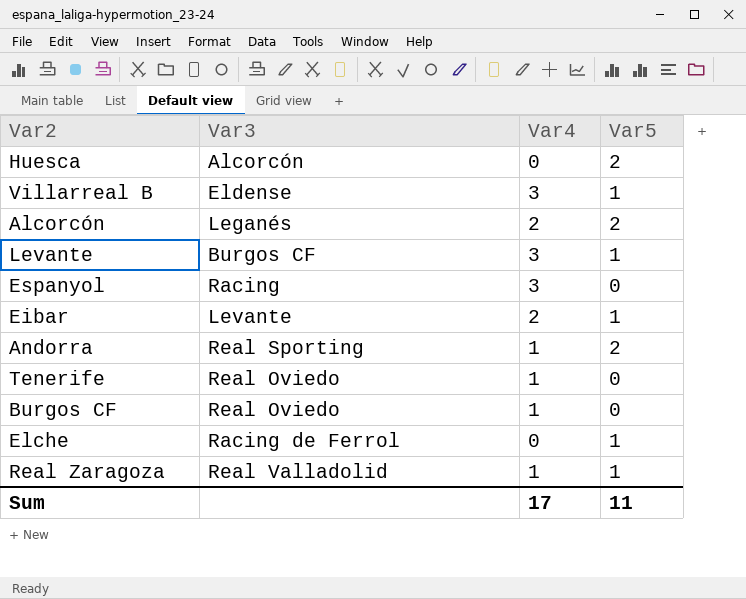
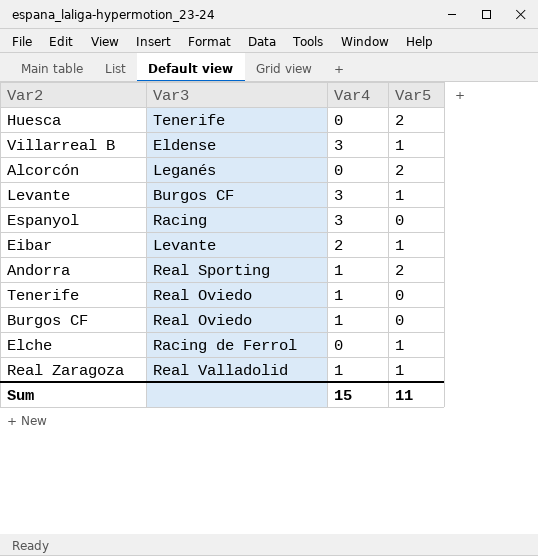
Huesca | Var3: Alcorcón -> Tenerife
Alcorcón | Var4: 2 -> 0
Sum | Var4: 17 -> 15

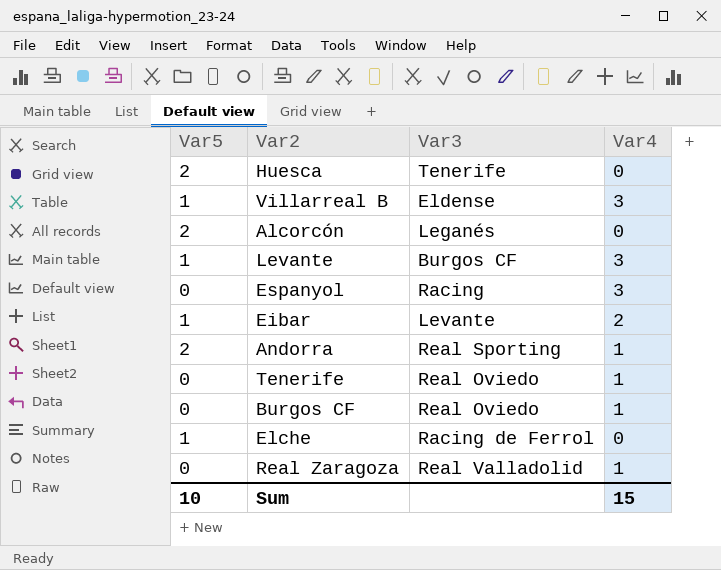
column Var5 | position: 4 -> 1
Real Zaragoza | Var5: 1 -> 0
Sum | Var5: 11 -> 10

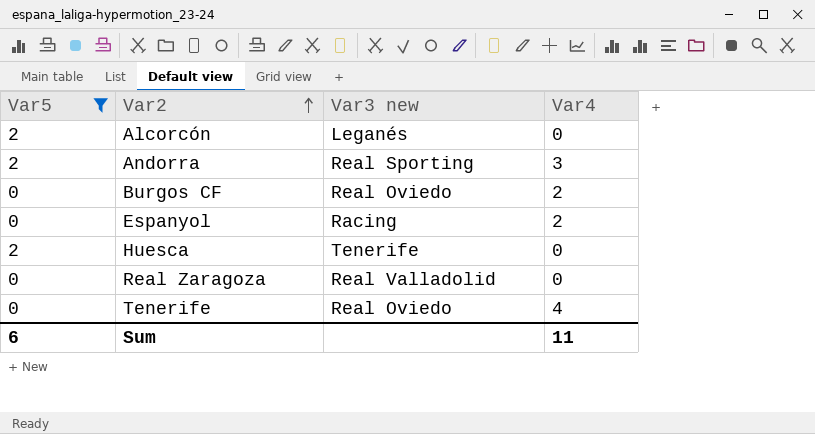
filter: none -> Var5 != 1
row order: none -> Var2 ascending
column name: Var3 -> Var3 new
Andorra | Var4: 1 -> 3
Burgos CF | Var4: 1 -> 2
Espanyol | Var4: 3 -> 2
Real Zaragoza | Var4: 1 -> 0
Tenerife | Var4: 1 -> 4
Sum | Var5: 10 -> 6
Sum | Var4: 15 -> 11

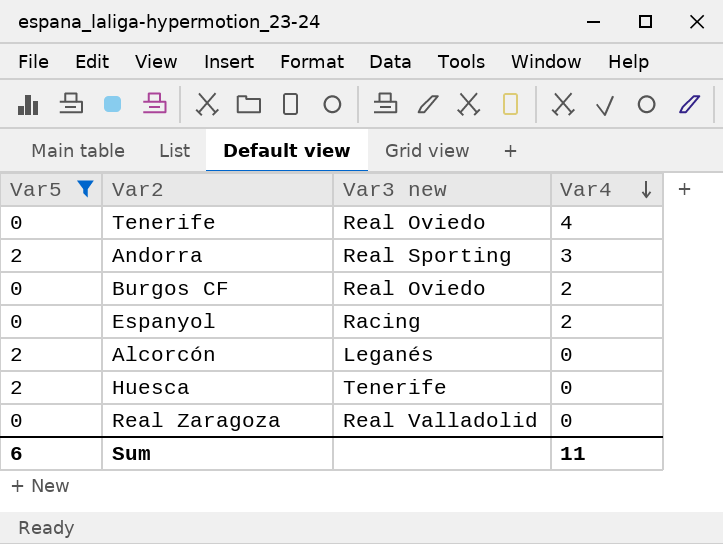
row order: Var2 ascending -> Var4 descending

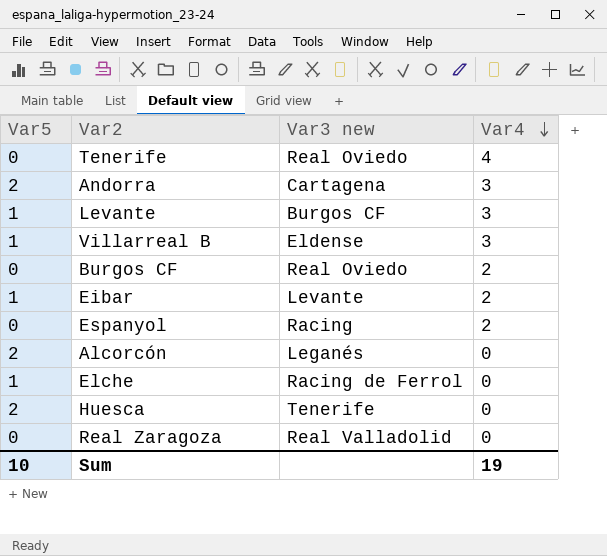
filter: Var5 != 1 -> none
Andorra | Var3 new: Real Sporting -> Cartagena
Sum | Var5: 6 -> 10
Sum | Var4: 11 -> 19

